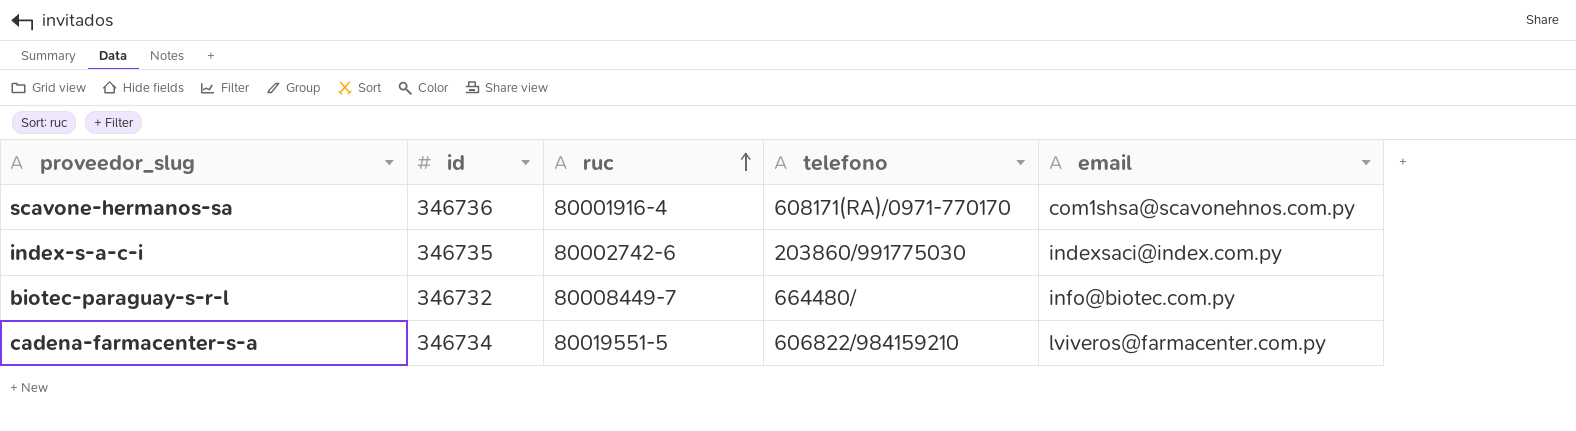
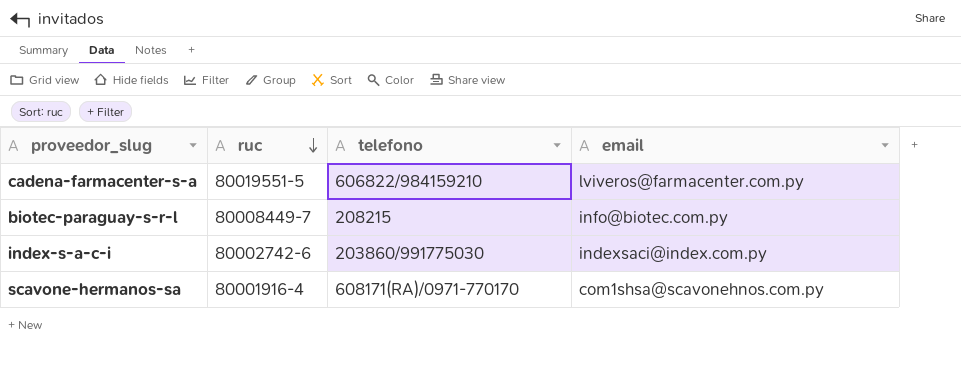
row order: ruc ascending -> ruc descending
column id | position: 2 -> none
biotec-paraguay-s-r-l | telefono: 664480/ -> 208215

